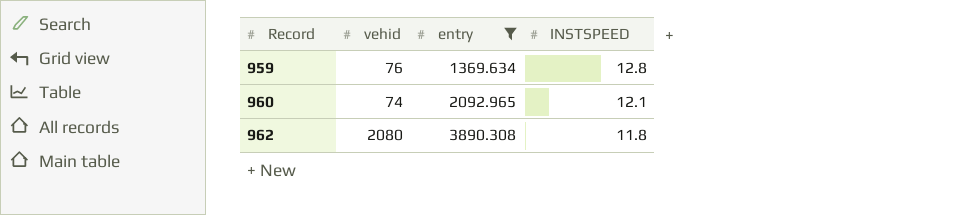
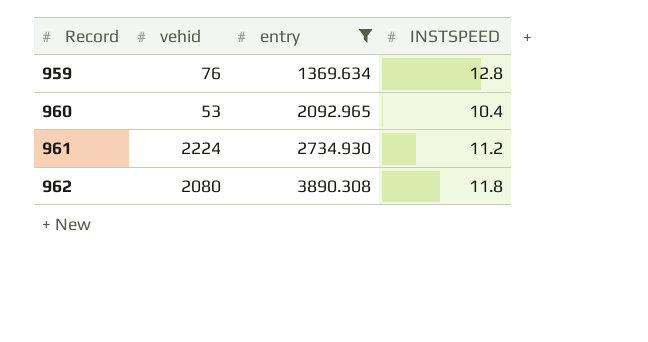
960 | vehid: 74 -> 53
960 | INSTSPEED: 12.1 -> 10.4
row 961: none -> 2224 | 2734.930 | 11.2

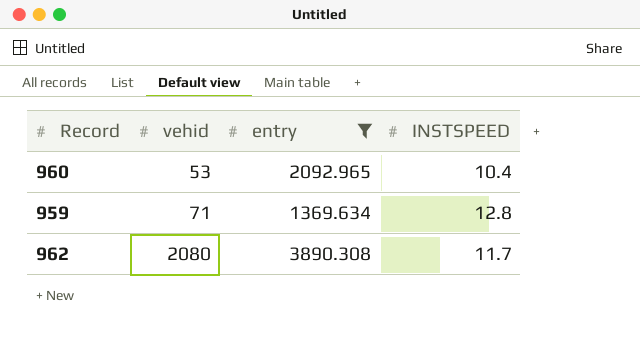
row order: Record ascending -> vehid ascending
row 961: 2224 | 2734.930 | 11.2 -> none
959 | vehid: 76 -> 71
962 | INSTSPEED: 11.8 -> 11.7

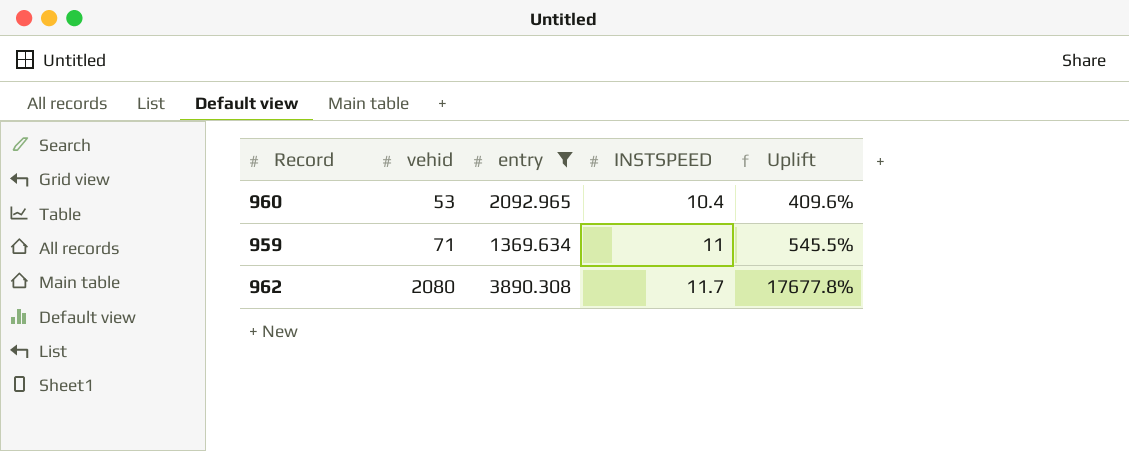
column Uplift | formula: none -> ([vehid] - [INSTSPEED]) / [INSTSPEED]
959 | INSTSPEED: 12.8 -> 11

